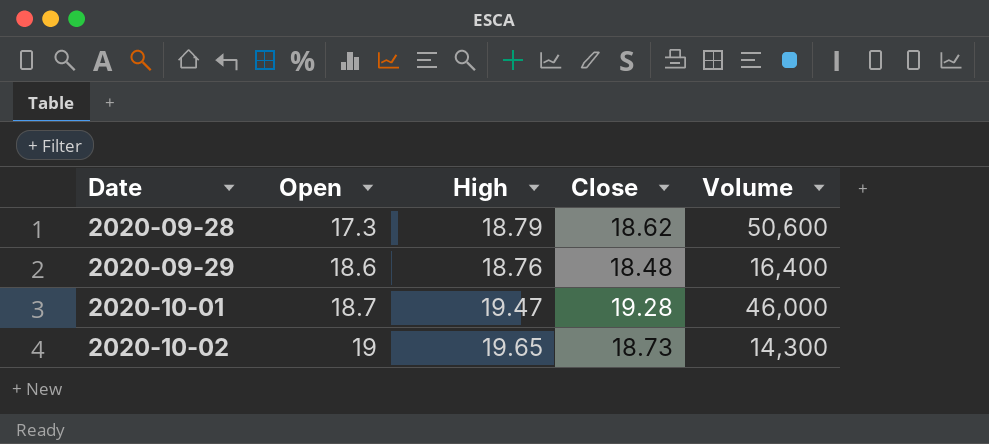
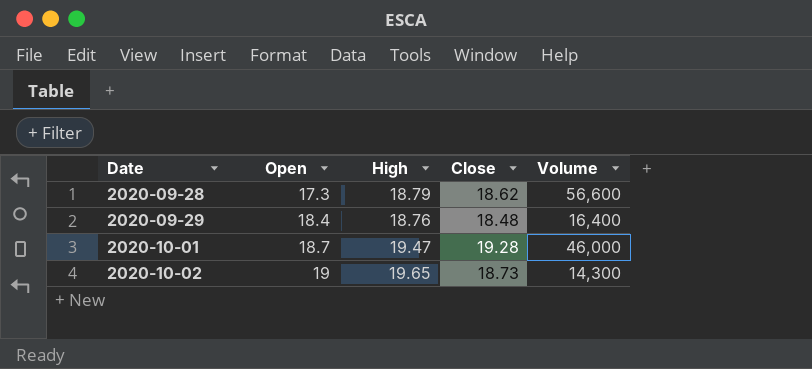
2020-09-28 | Volume: 50,600 -> 56,600
2020-09-29 | Open: 18.6 -> 18.4

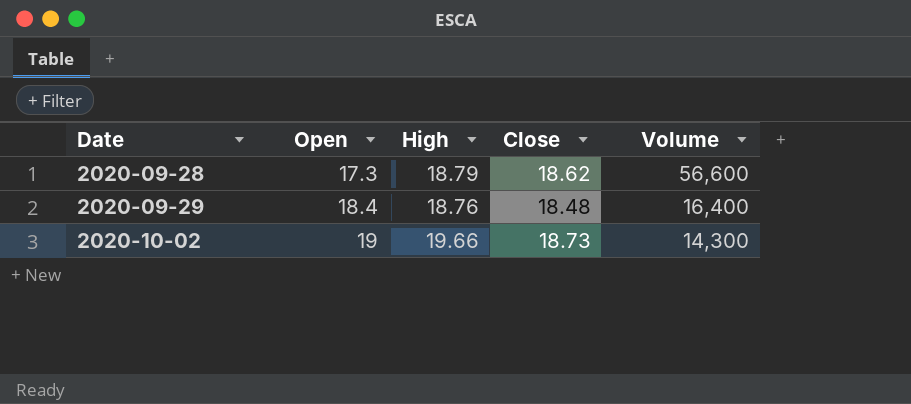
row 2020-10-01: 18.7 | 19.47 | 19.28 | 46,000 -> none
2020-10-02 | High: 19.65 -> 19.66

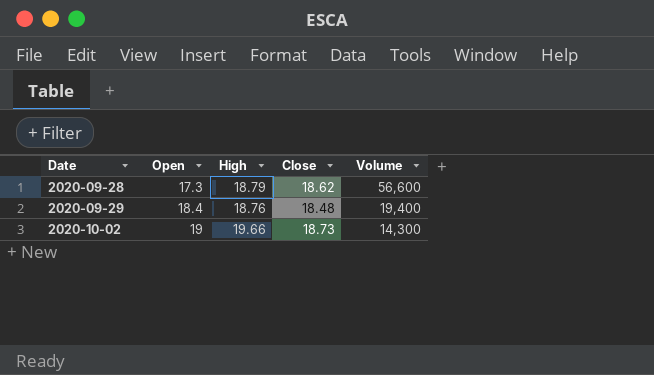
2020-09-29 | Volume: 16,400 -> 19,400

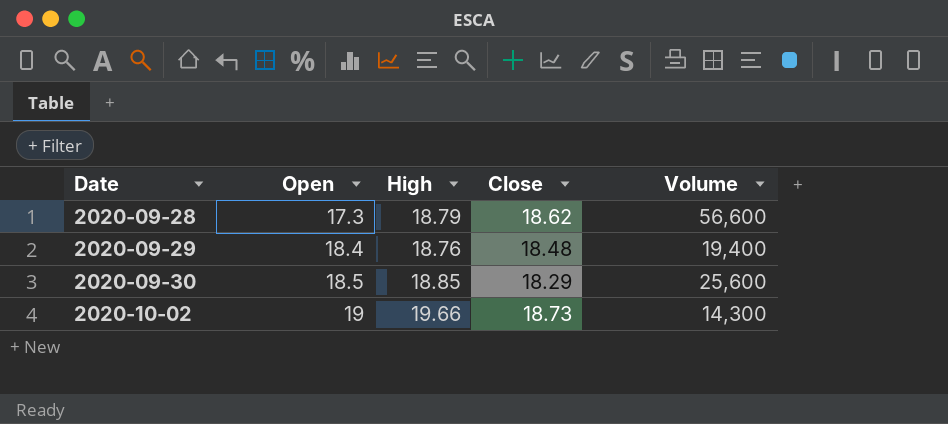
row 2020-09-30: none -> 18.5 | 18.85 | 18.29 | 25,600

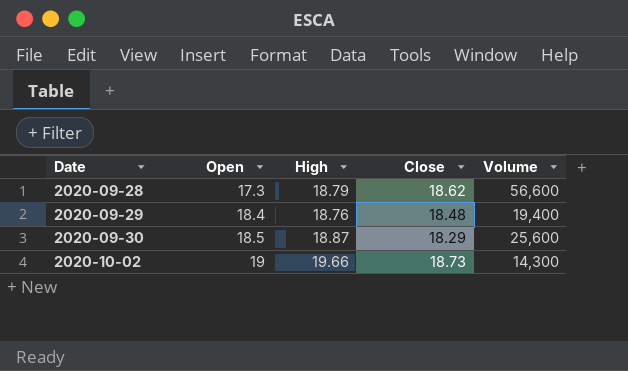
2020-09-30 | High: 18.85 -> 18.87

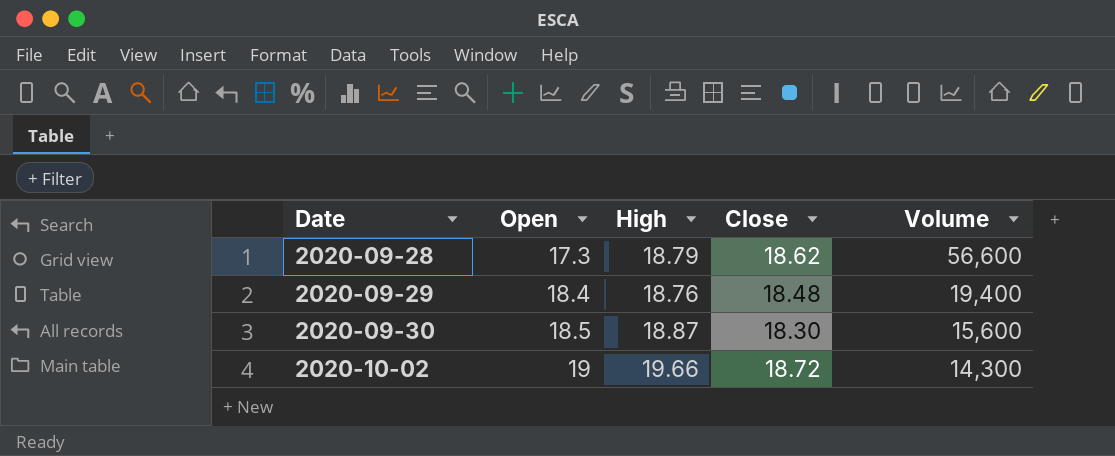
2020-09-30 | Close: 18.29 -> 18.30
2020-09-30 | Volume: 25,600 -> 15,600
2020-10-02 | Close: 18.73 -> 18.72

